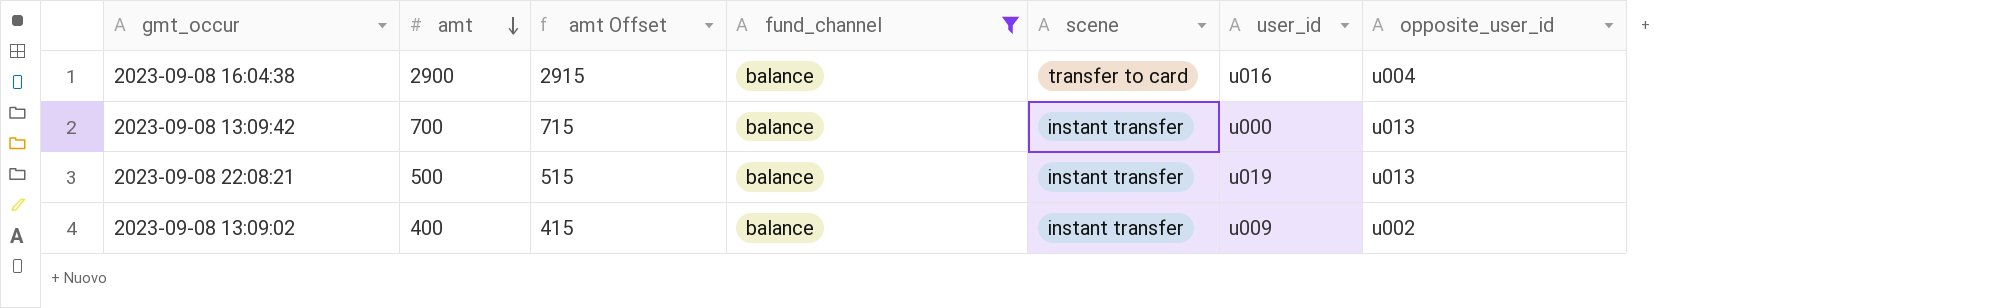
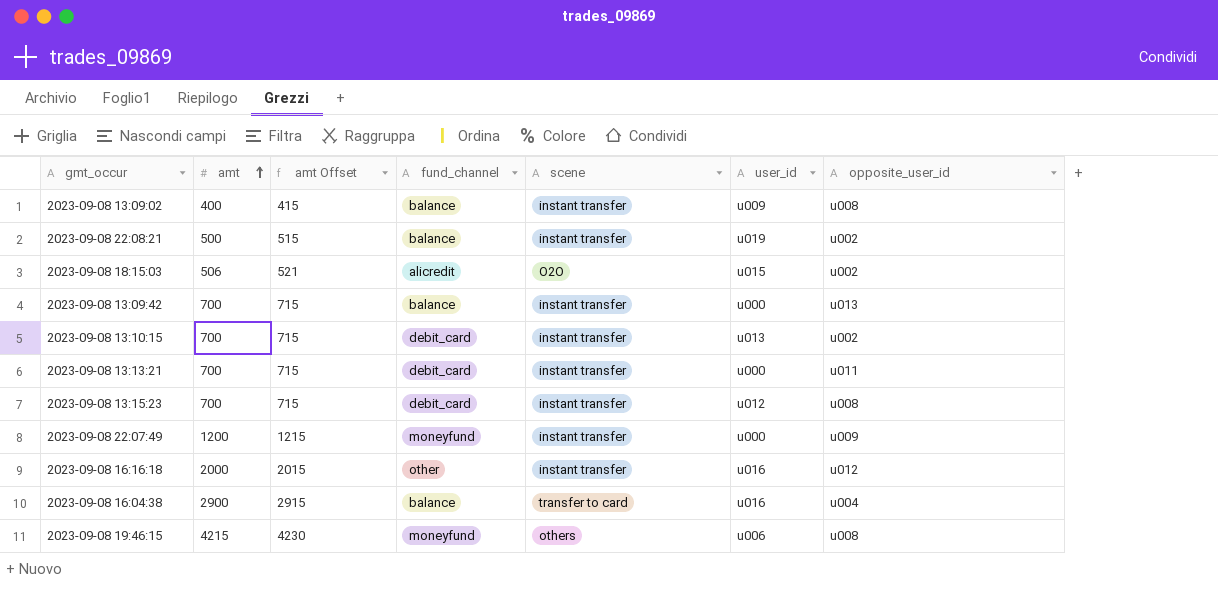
filter: fund_channel = balance -> none
row order: amt descending -> amt ascending
2023-09-08 13:09:02 | opposite_user_id: u002 -> u008
2023-09-08 22:08:21 | opposite_user_id: u013 -> u002

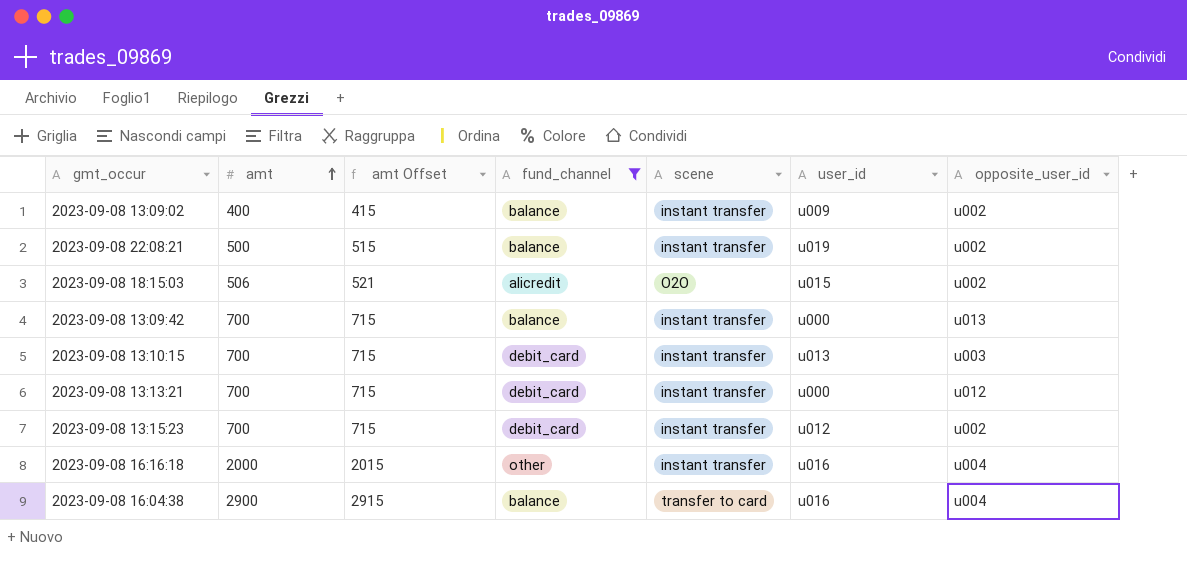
filter: none -> fund_channel != moneyfund
2023-09-08 13:09:02 | opposite_user_id: u008 -> u002
2023-09-08 13:10:15 | opposite_user_id: u002 -> u003
2023-09-08 13:13:21 | opposite_user_id: u011 -> u012
2023-09-08 13:15:23 | opposite_user_id: u008 -> u002
2023-09-08 16:16:18 | opposite_user_id: u012 -> u004

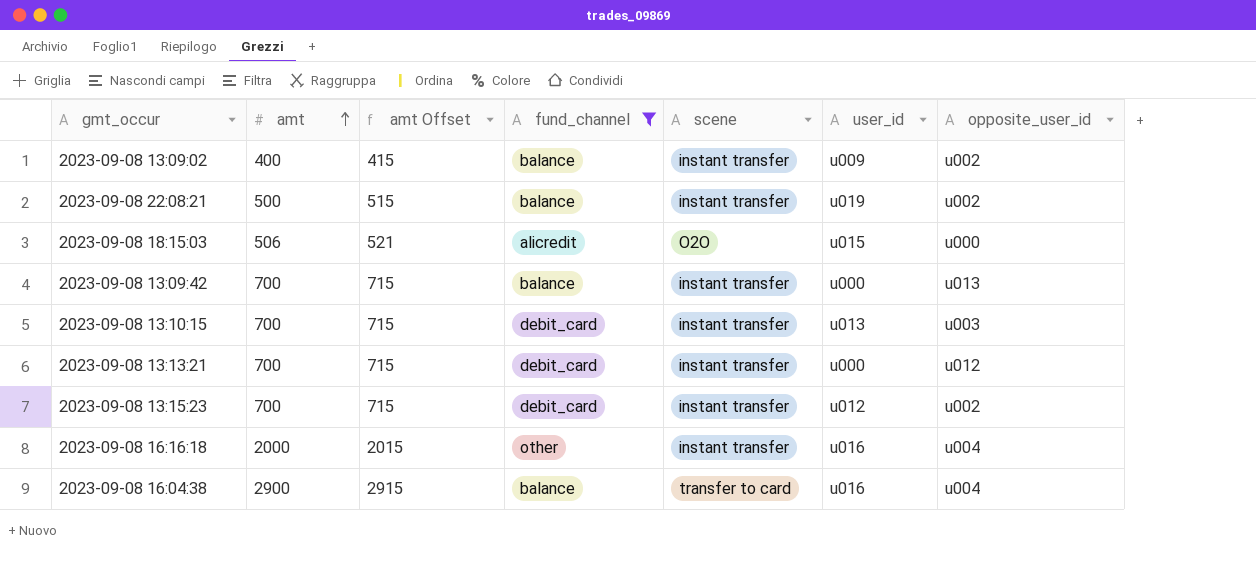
2023-09-08 18:15:03 | opposite_user_id: u002 -> u000

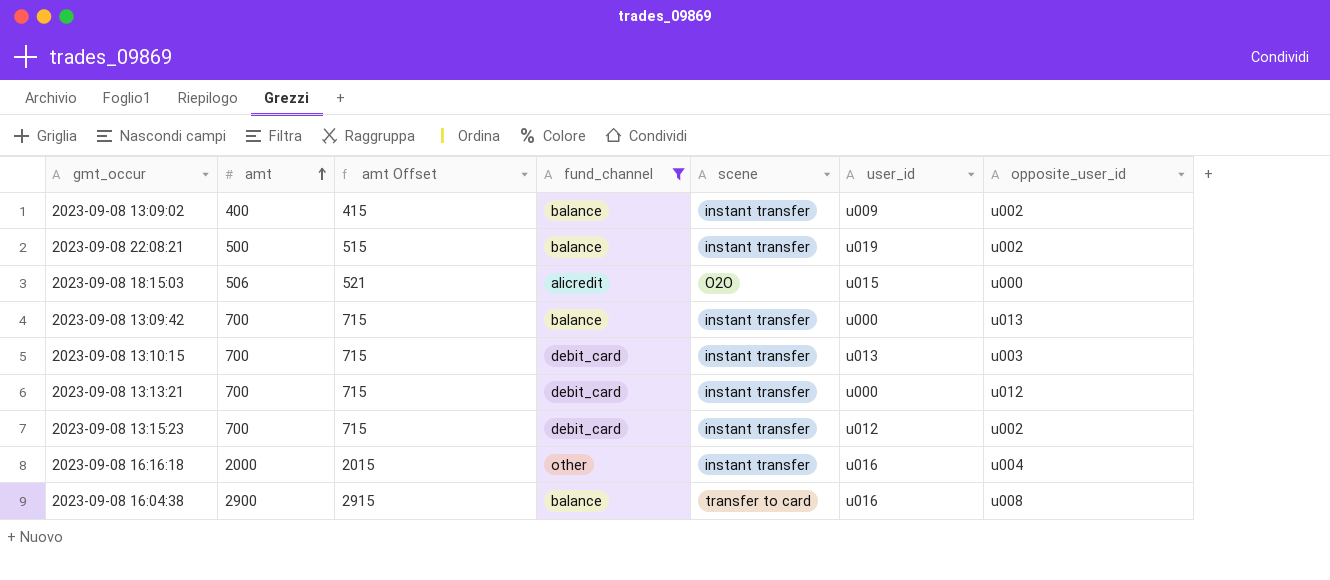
2023-09-08 16:04:38 | opposite_user_id: u004 -> u008

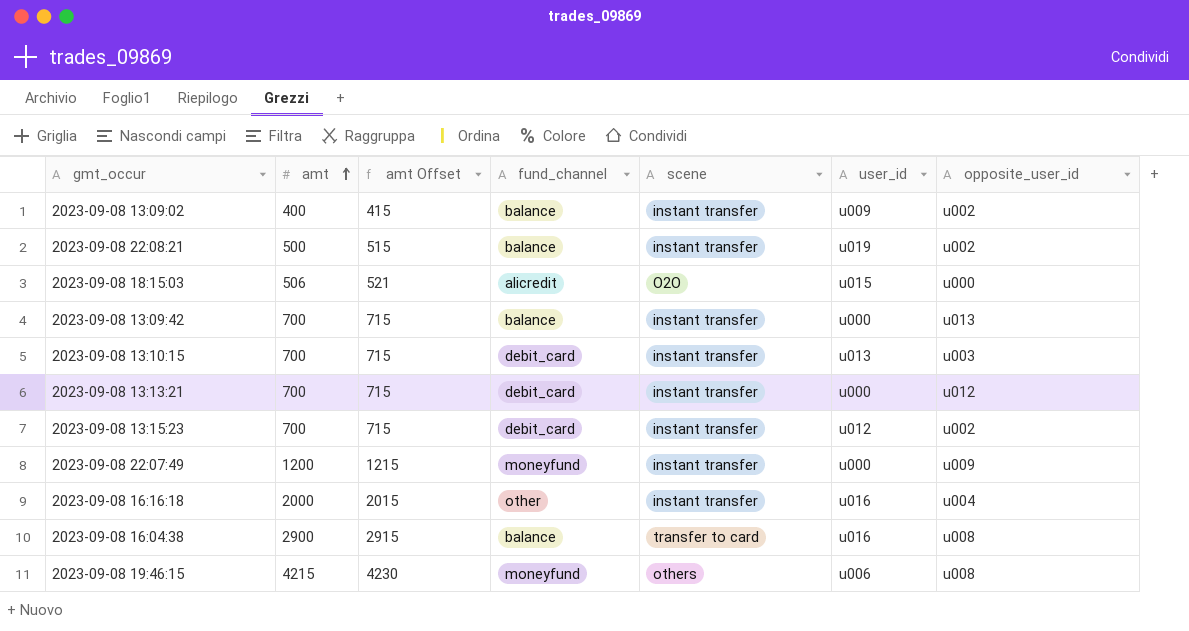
filter: fund_channel != moneyfund -> none

